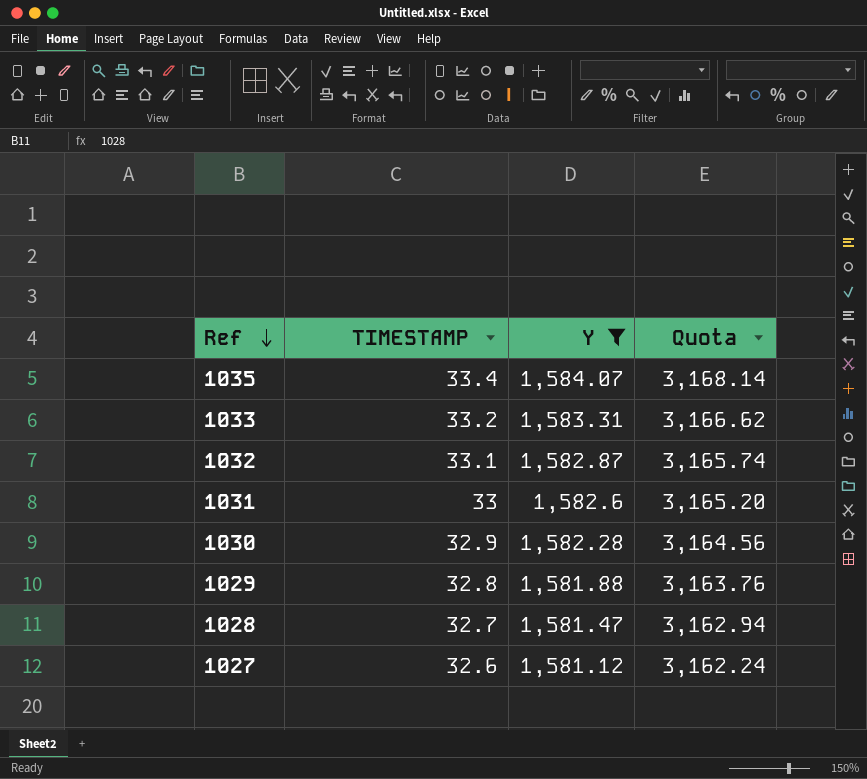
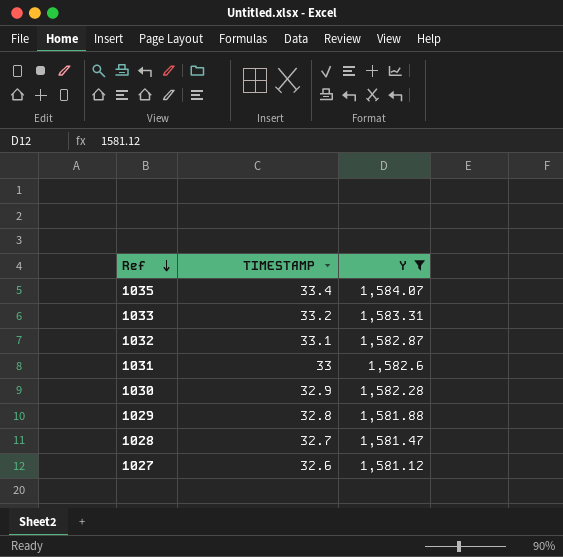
column Quota | formula: [Y] * 2 -> none

